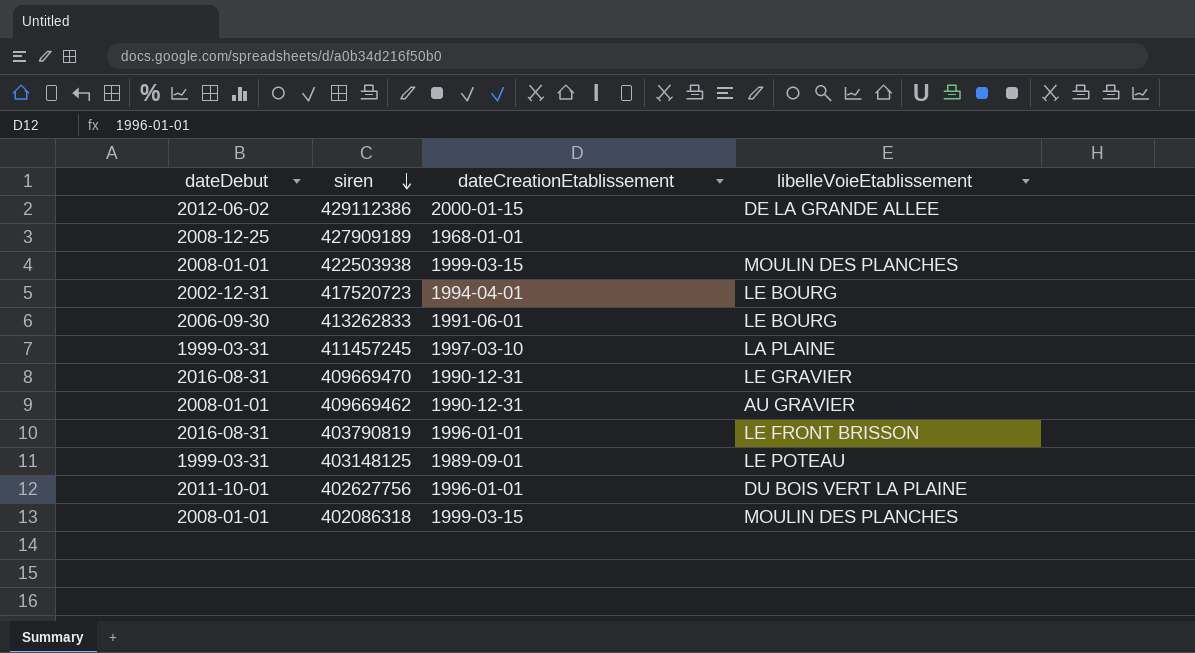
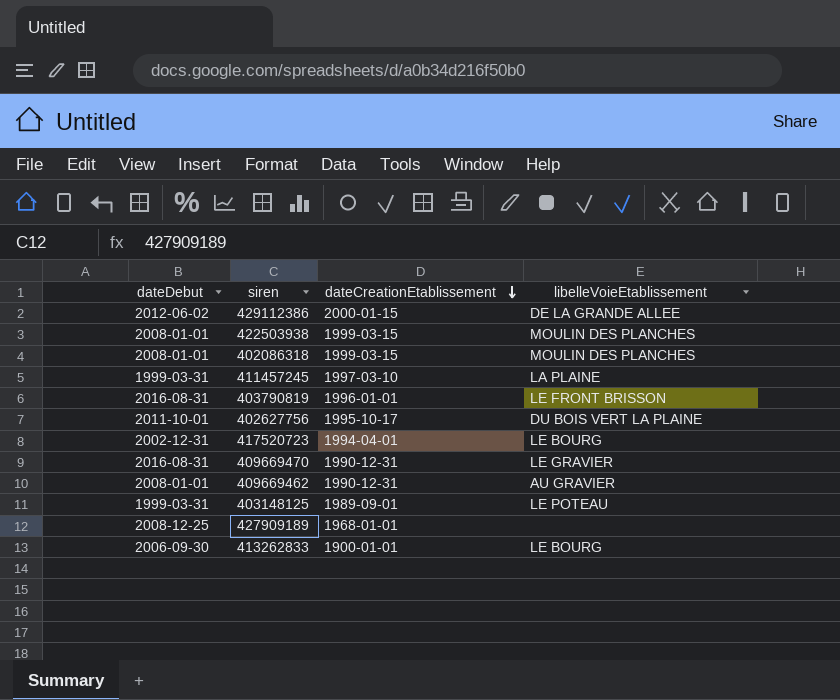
row order: siren descending -> dateCreationEtablissement descending
402627756 | dateCreationEtablissement: 1996-01-01 -> 1995-10-17
413262833 | dateCreationEtablissement: 1991-06-01 -> 1900-01-01

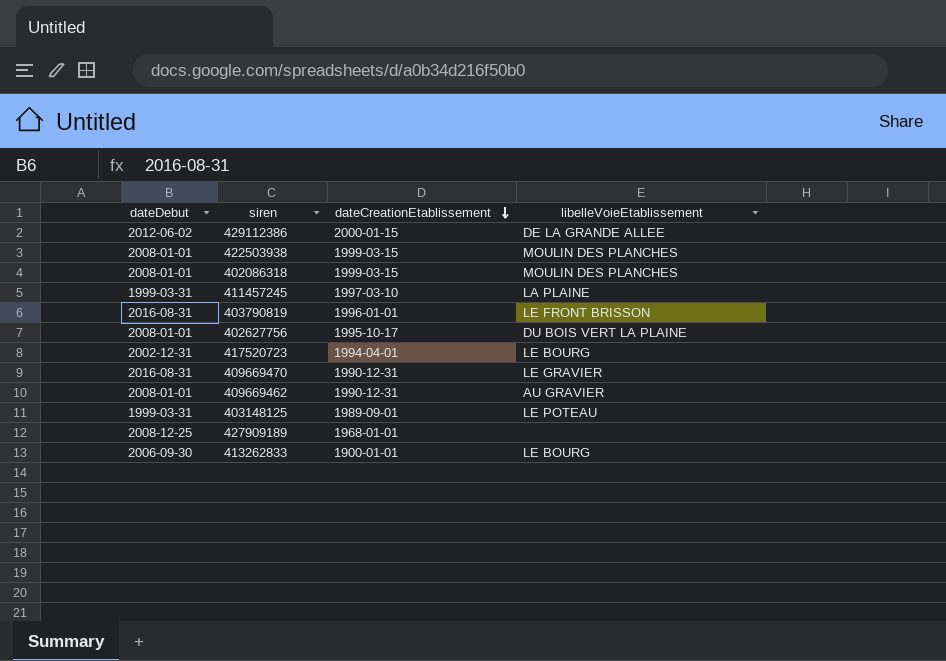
402627756 | dateDebut: 2011-10-01 -> 2008-01-01

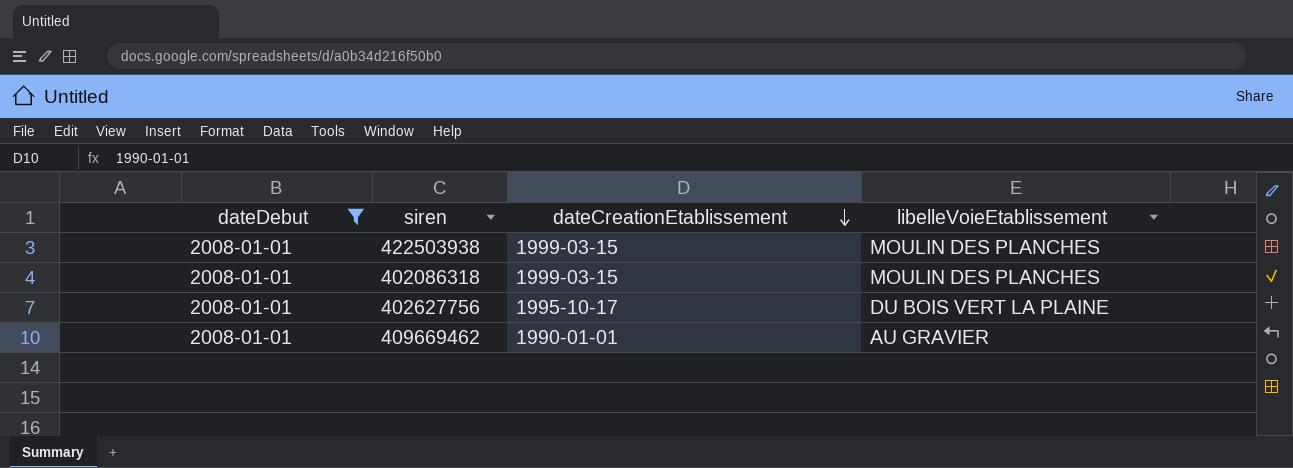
filter: none -> dateDebut = 2008-01-01
409669462 | dateCreationEtablissement: 1990-12-31 -> 1990-01-01

